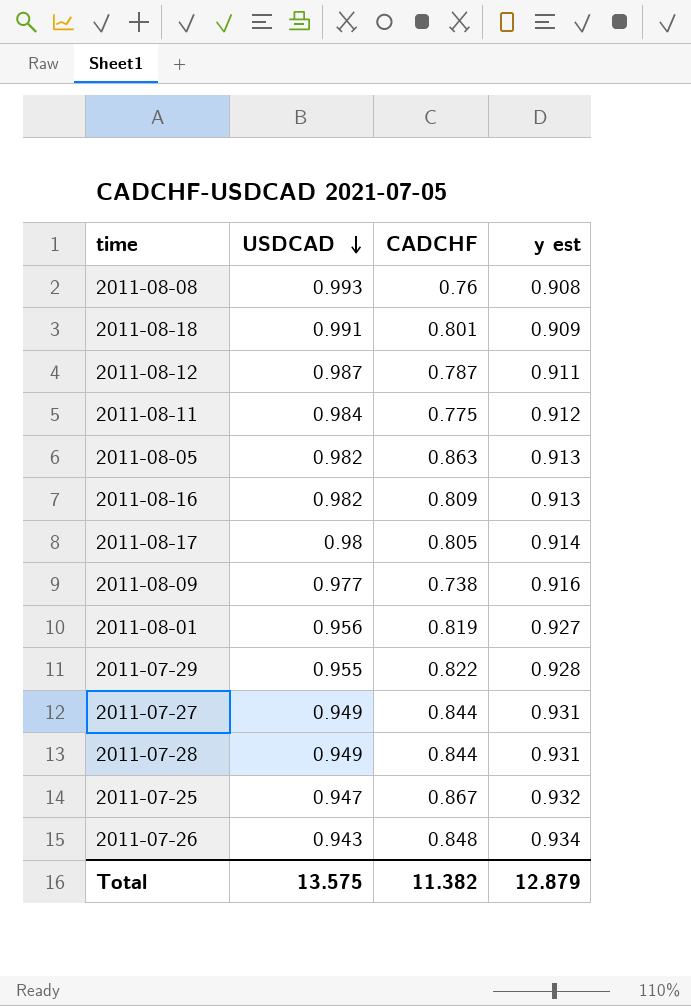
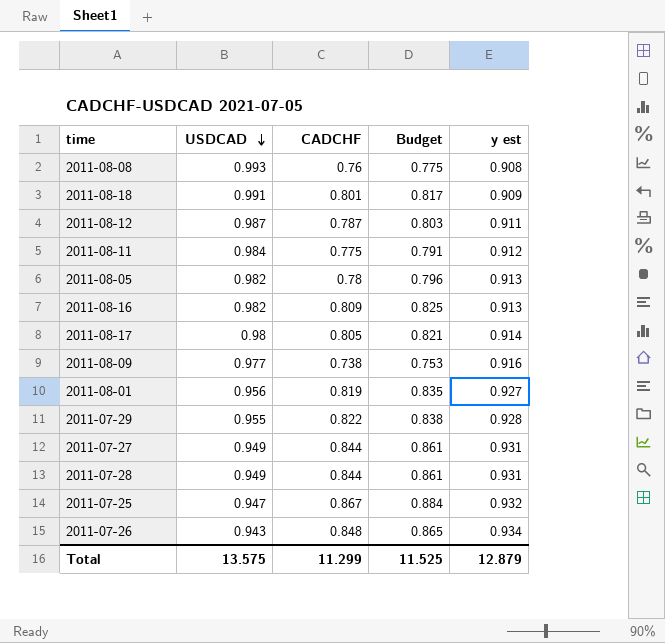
column Budget | formula: none -> [CADCHF] * 1.02
2011-08-05 | CADCHF: 0.863 -> 0.78
Total | CADCHF: 11.382 -> 11.299

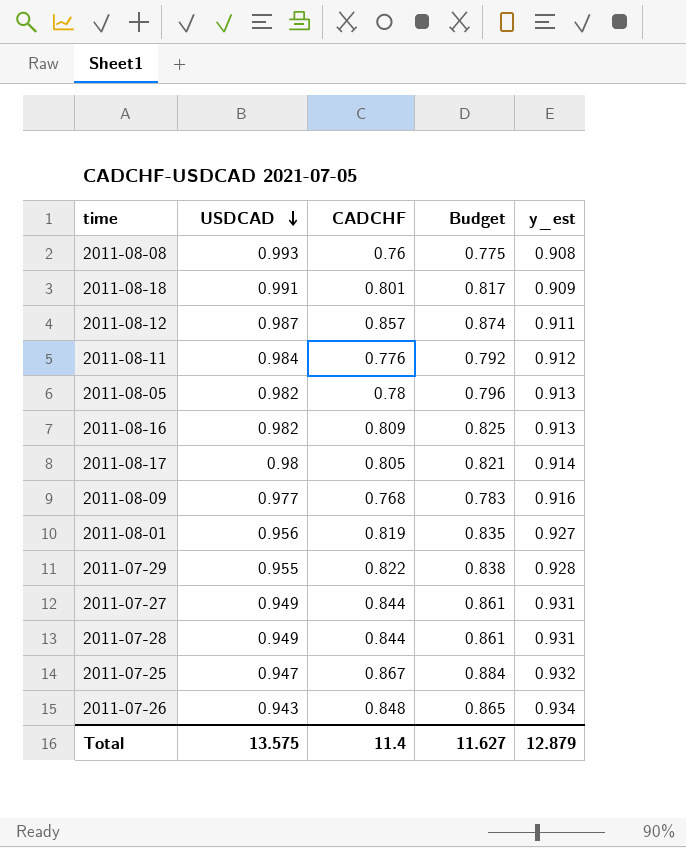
column name: y est -> y_est
2011-08-12 | CADCHF: 0.787 -> 0.857
2011-08-12 | Budget: 0.803 -> 0.874
2011-08-11 | CADCHF: 0.775 -> 0.776
2011-08-11 | Budget: 0.791 -> 0.792
2011-08-09 | CADCHF: 0.738 -> 0.768
2011-08-09 | Budget: 0.753 -> 0.783
Total | CADCHF: 11.299 -> 11.4
Total | Budget: 11.525 -> 11.627

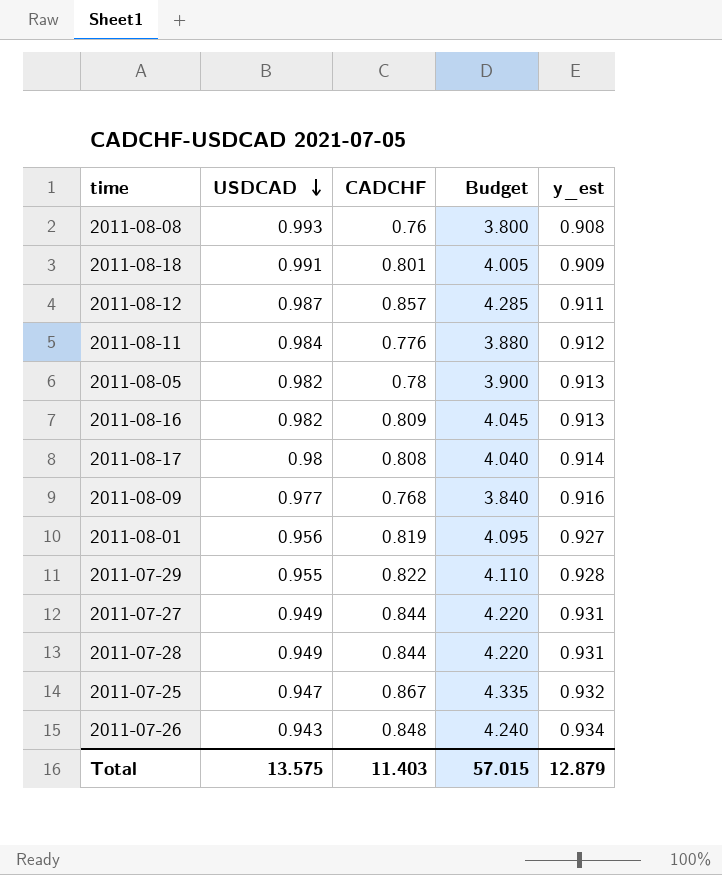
column Budget | formula: [CADCHF] * 1.02 -> [CADCHF] * 5
2011-08-17 | CADCHF: 0.805 -> 0.808
Total | CADCHF: 11.4 -> 11.403
Total | Budget: 11.627 -> 57.015

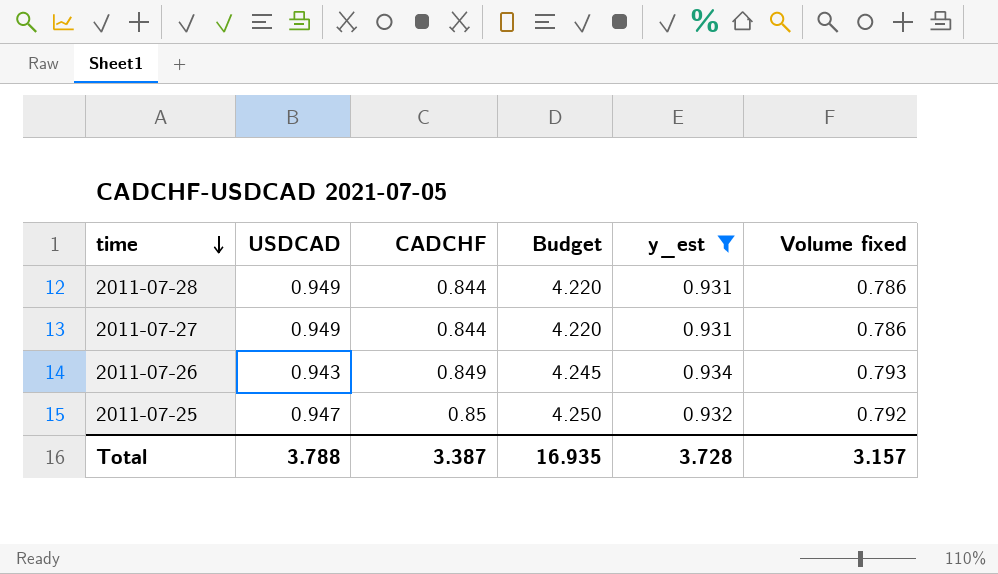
filter: none -> y_est >= 0.931
row order: USDCAD descending -> time descending
column Volume fixed | formula: none -> [CADCHF] * [y_est]
2011-07-26 | CADCHF: 0.848 -> 0.849
2011-07-26 | Budget: 4.240 -> 4.245
2011-07-25 | CADCHF: 0.867 -> 0.85
2011-07-25 | Budget: 4.335 -> 4.250
Total | USDCAD: 13.575 -> 3.788
Total | CADCHF: 11.403 -> 3.387
Total | Budget: 57.015 -> 16.935
Total | y_est: 12.879 -> 3.728

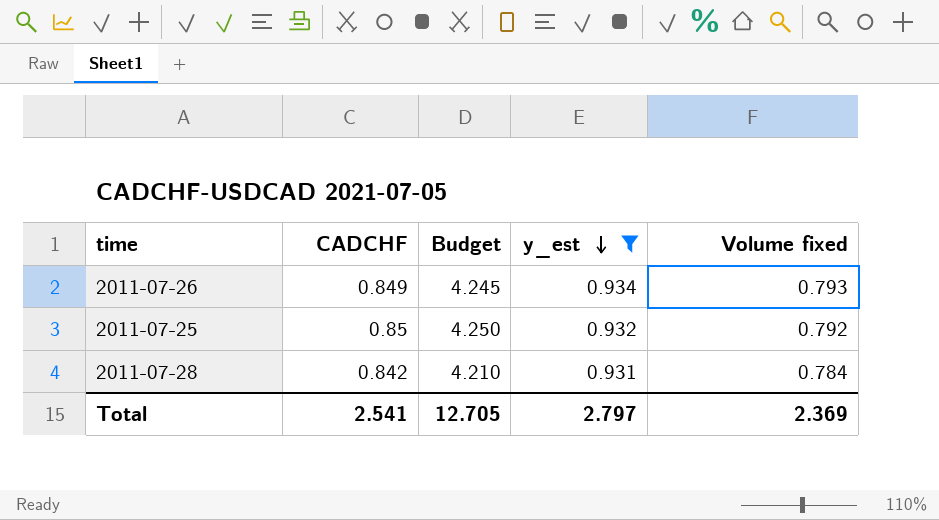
row order: time descending -> y_est descending
column USDCAD | position: 2 -> none
row 2011-07-27: 0.949 | 0.844 | 4.220 | 0.931 | 0.786 -> none
2011-07-28 | CADCHF: 0.844 -> 0.842
2011-07-28 | Budget: 4.220 -> 4.210
2011-07-28 | Volume fixed: 0.786 -> 0.784
Total | CADCHF: 3.387 -> 2.541
Total | Budget: 16.935 -> 12.705
Total | y_est: 3.728 -> 2.797
Total | Volume fixed: 3.157 -> 2.369

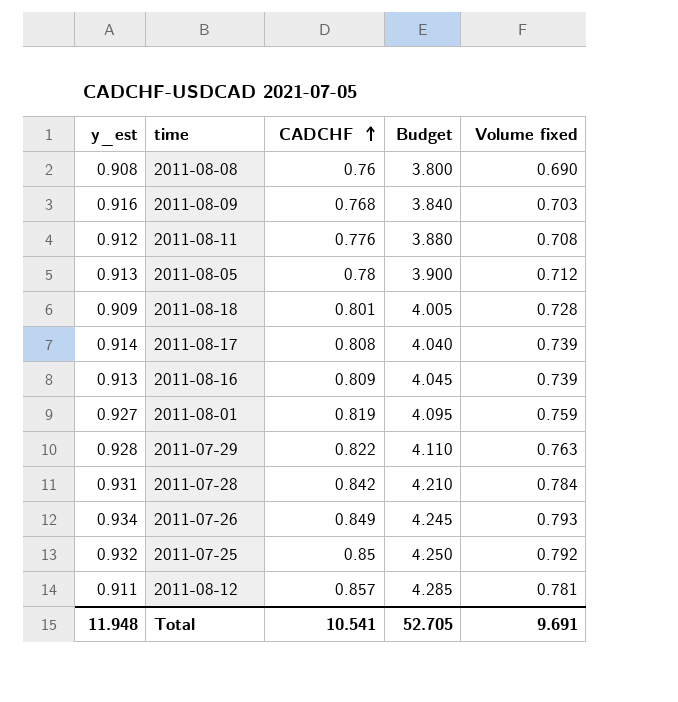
filter: y_est >= 0.931 -> none
row order: y_est descending -> CADCHF ascending
column y_est | position: 4 -> 1
Total | y_est: 2.797 -> 11.948
Total | CADCHF: 2.541 -> 10.541
Total | Budget: 12.705 -> 52.705
Total | Volume fixed: 2.369 -> 9.691

